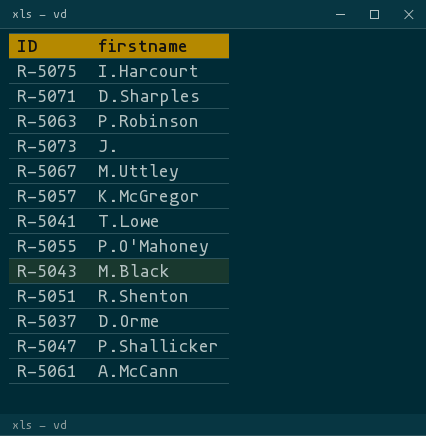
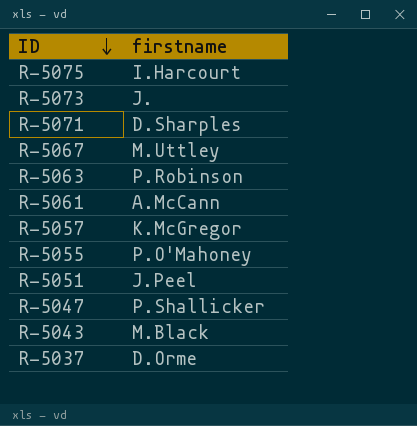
row order: none -> ID descending
row R-5041: T.Lowe -> none
R-5051 | firstname: R.Shenton -> J.Peel

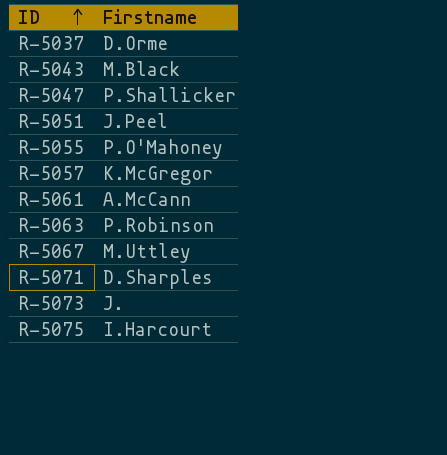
row order: ID descending -> ID ascending
column name: firstname -> Firstname

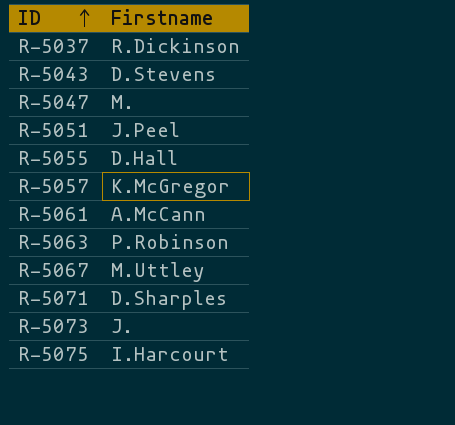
R-5037 | Firstname: D.Orme -> R.Dickinson
R-5043 | Firstname: M.Black -> D.Stevens
R-5047 | Firstname: P.Shallicker -> M.
R-5055 | Firstname: P.O'Mahoney -> D.Hall

